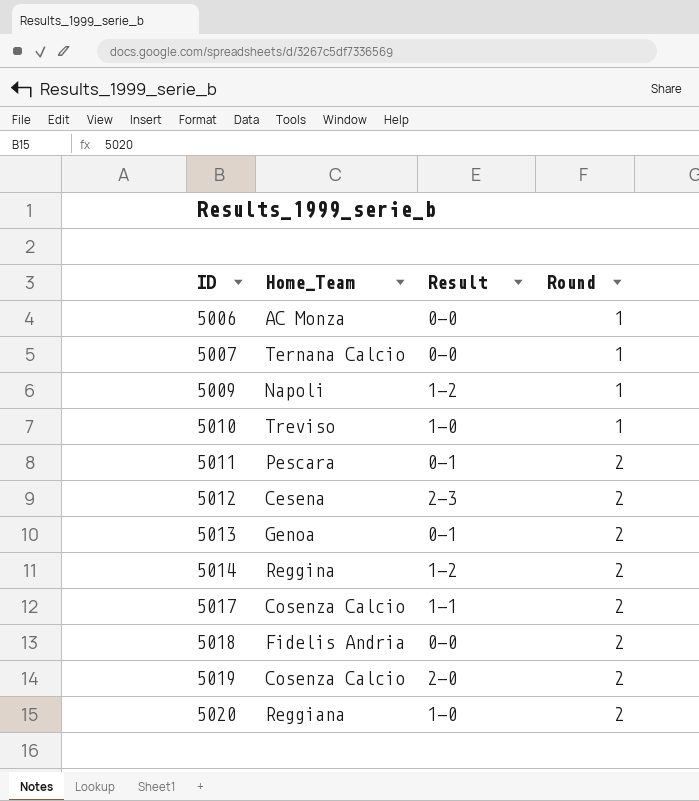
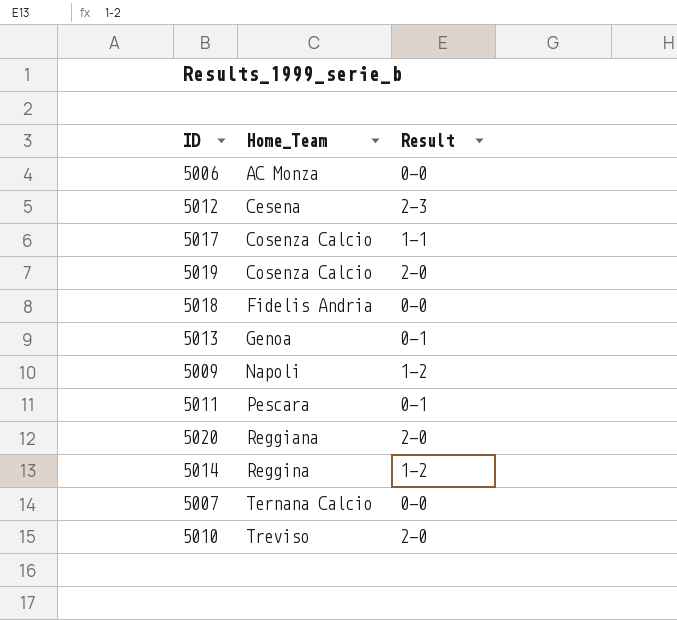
row order: ID ascending -> Home_Team ascending
column Round | position: 4 -> none
5020 | Result: 1-0 -> 2-0
5010 | Result: 1-0 -> 2-0

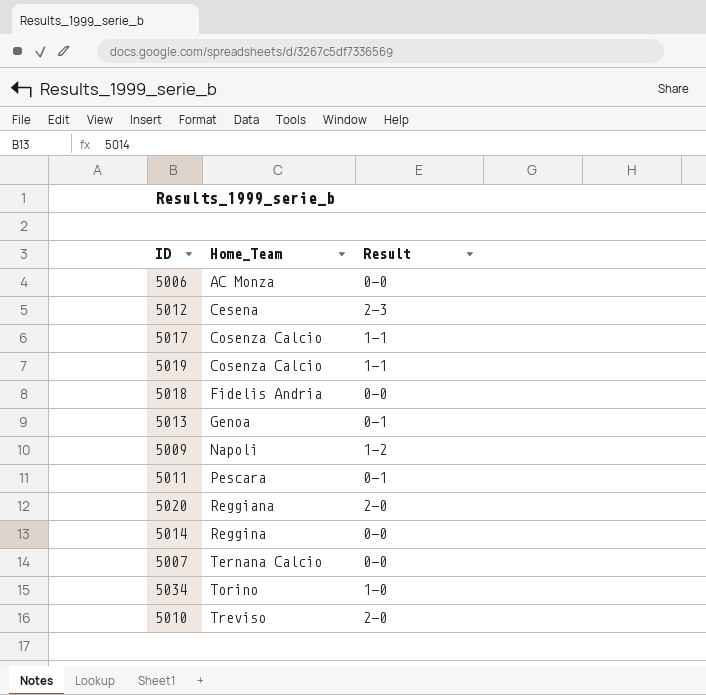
5019 | Result: 2-0 -> 1-1
5014 | Result: 1-2 -> 0-0
row 5034: none -> Torino | 1-0

